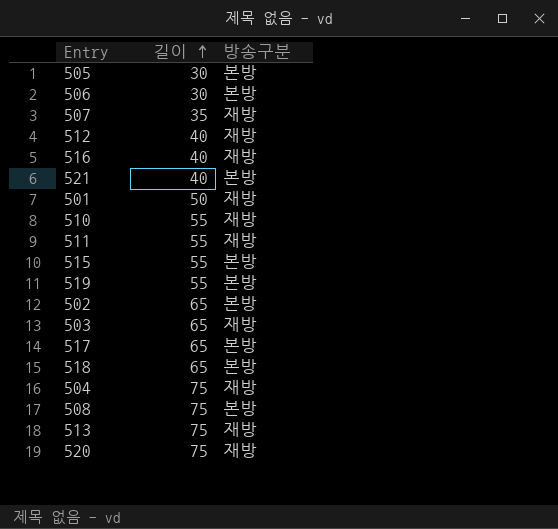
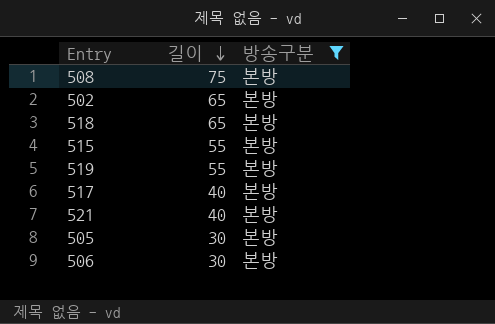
filter: none -> 방송구분 = 본방
row order: 길이 ascending -> 길이 descending
517 | 길이: 65 -> 40

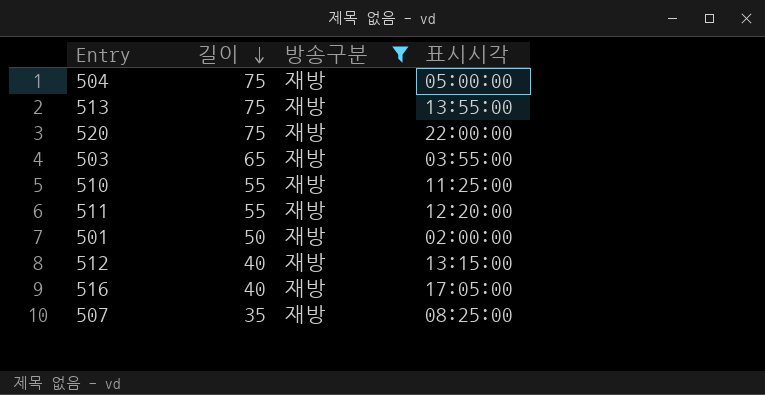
filter: 방송구분 = 본방 -> 방송구분 = 재방
column 표시시각 | position: none -> 4

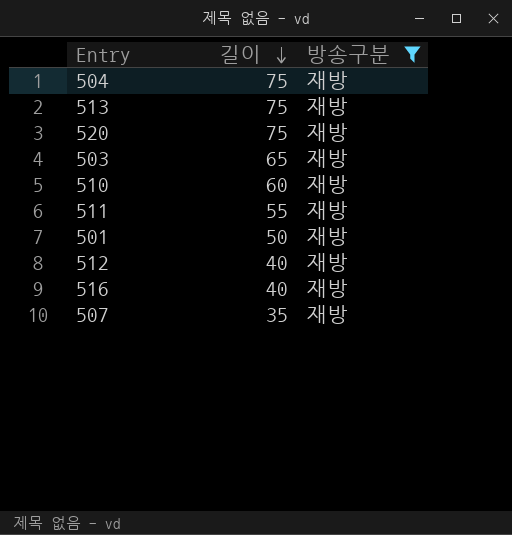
column 표시시각 | position: 4 -> none
510 | 길이: 55 -> 60

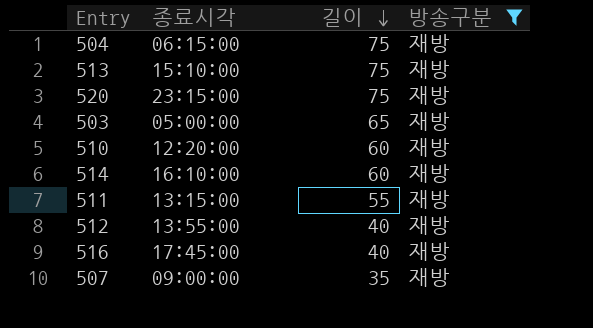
column 종료시각 | position: none -> 2
row 501: 50 | 재방 -> none
row 514: none -> 16:10:00 | 60 | 재방

